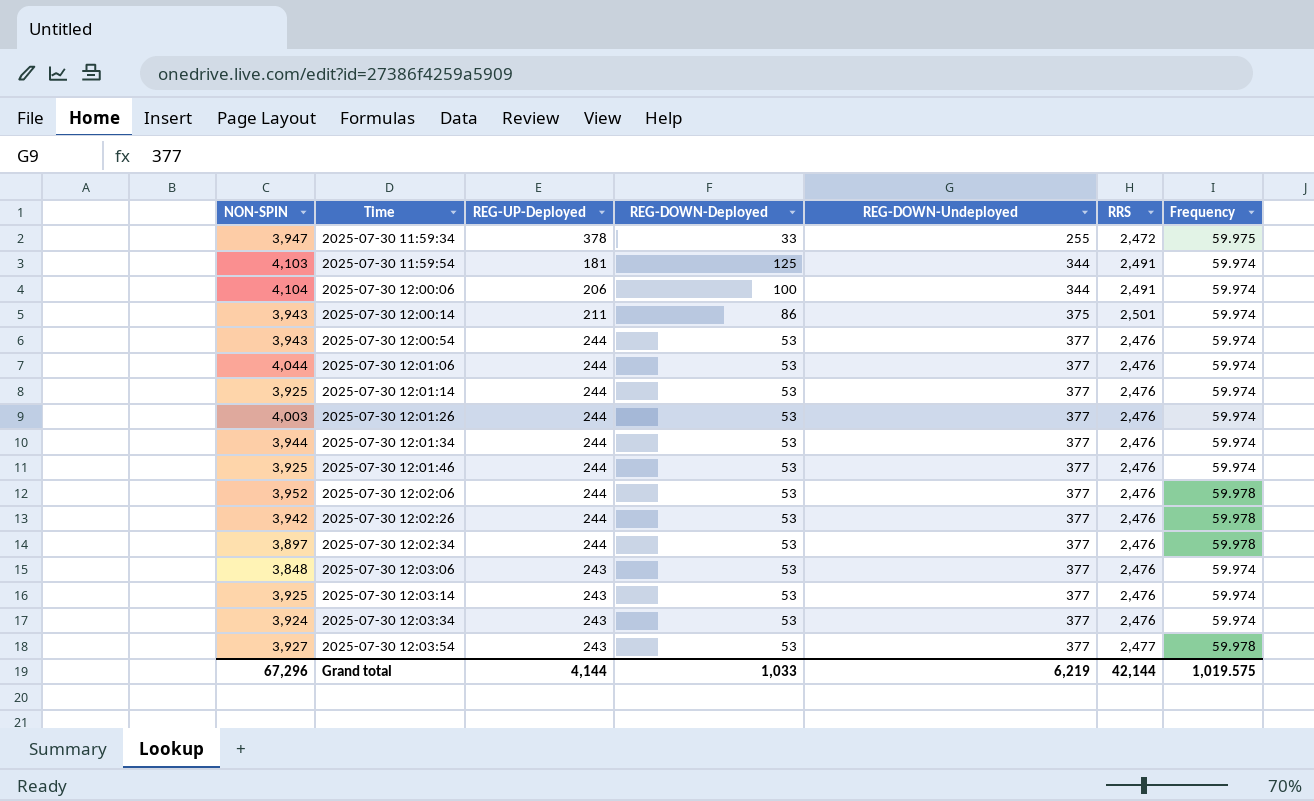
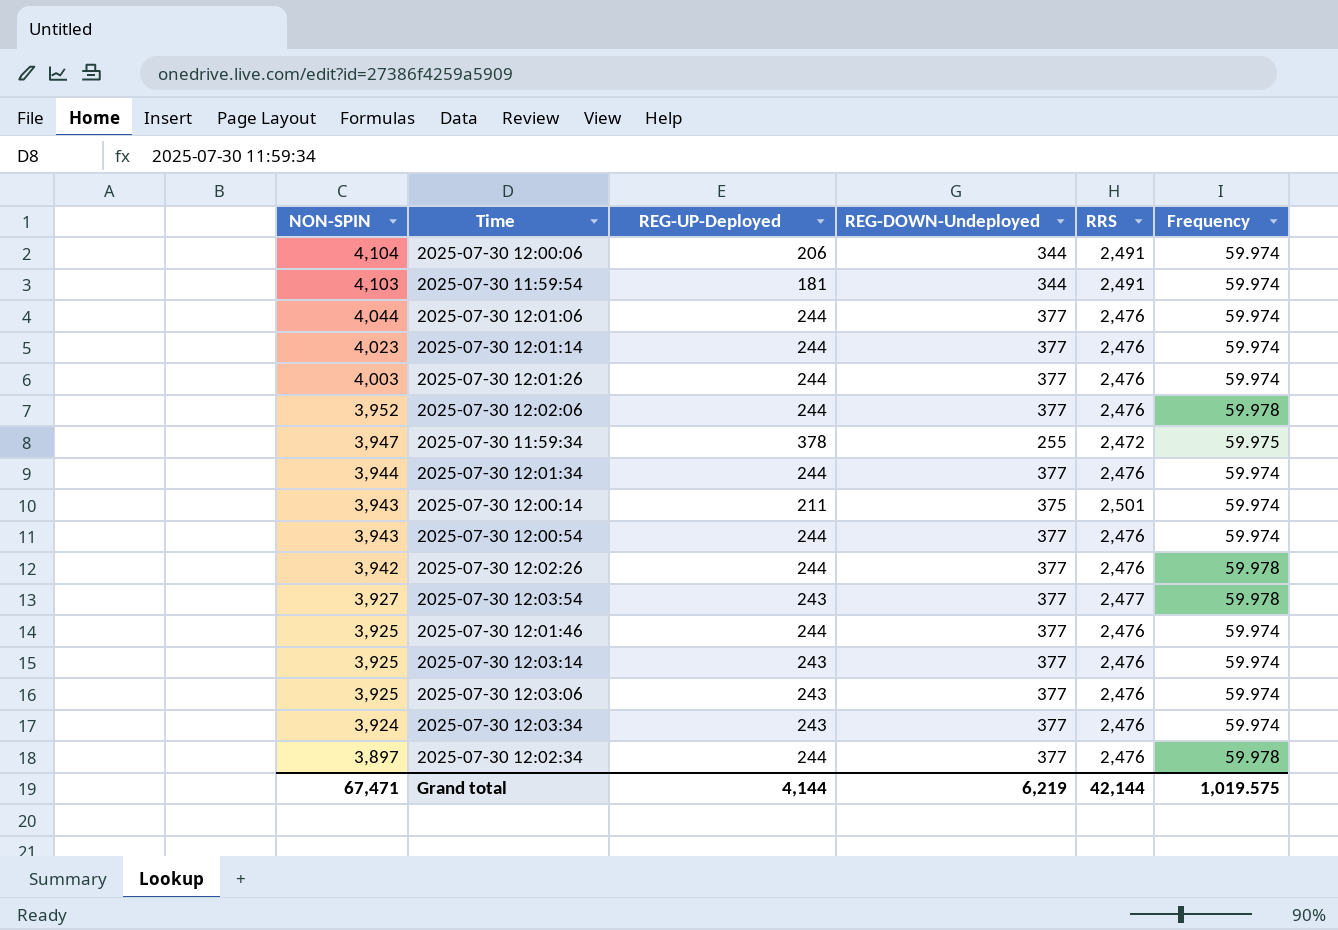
row order: Time ascending -> NON-SPIN descending
column REG-DOWN-Deployed | position: 4 -> none
2025-07-30 12:01:14 | NON-SPIN: 3,925 -> 4,023
2025-07-30 12:03:06 | NON-SPIN: 3,848 -> 3,925
Grand total | NON-SPIN: 67,296 -> 67,471

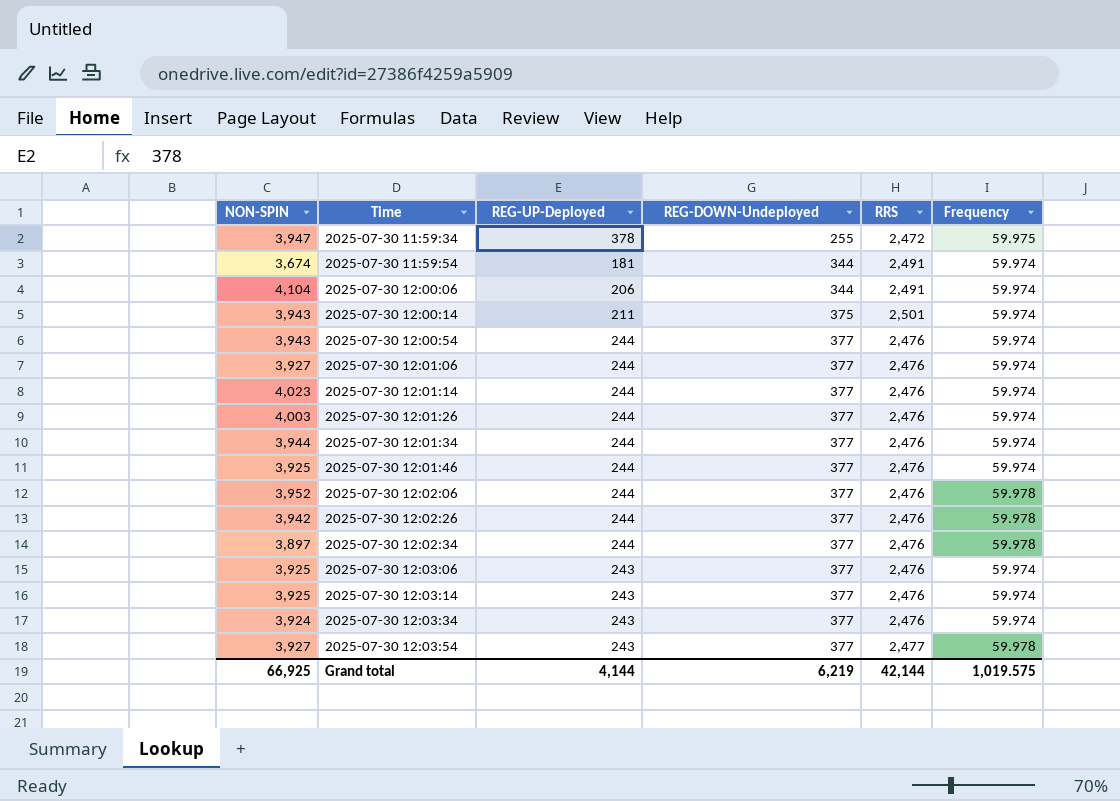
row order: NON-SPIN descending -> Time ascending
2025-07-30 11:59:54 | NON-SPIN: 4,103 -> 3,674
2025-07-30 12:01:06 | NON-SPIN: 4,044 -> 3,927
Grand total | NON-SPIN: 67,471 -> 66,925

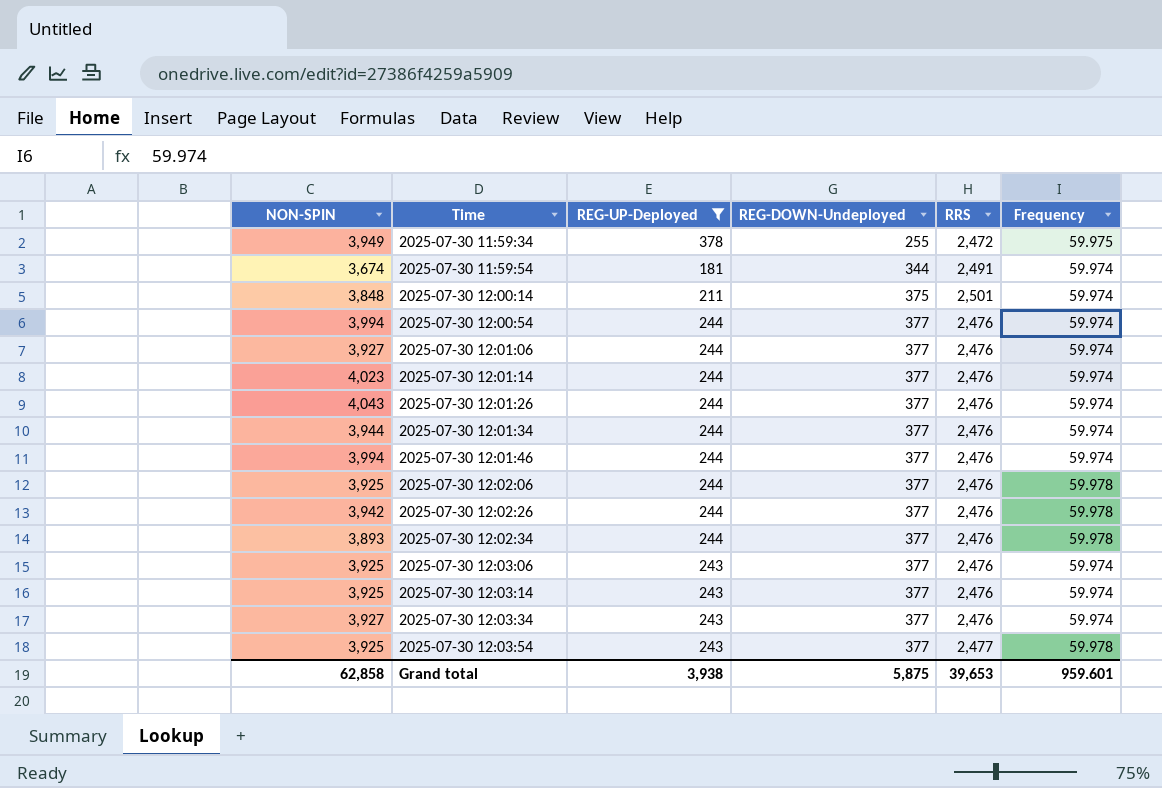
filter: none -> REG-UP-Deployed != 206
2025-07-30 11:59:34 | NON-SPIN: 3,947 -> 3,949
2025-07-30 12:00:14 | NON-SPIN: 3,943 -> 3,848
2025-07-30 12:00:54 | NON-SPIN: 3,943 -> 3,994
2025-07-30 12:01:26 | NON-SPIN: 4,003 -> 4,043
2025-07-30 12:01:46 | NON-SPIN: 3,925 -> 3,994
2025-07-30 12:02:06 | NON-SPIN: 3,952 -> 3,925
2025-07-30 12:02:34 | NON-SPIN: 3,897 -> 3,893
2025-07-30 12:03:34 | NON-SPIN: 3,924 -> 3,927
2025-07-30 12:03:54 | NON-SPIN: 3,927 -> 3,925
Grand total | NON-SPIN: 66,925 -> 62,858
Grand total | REG-UP-Deployed: 4,144 -> 3,938
Grand total | REG-DOWN-Undeployed: 6,219 -> 5,875
Grand total | RRS: 42,144 -> 39,653
Grand total | Frequency: 1,019.575 -> 959.601

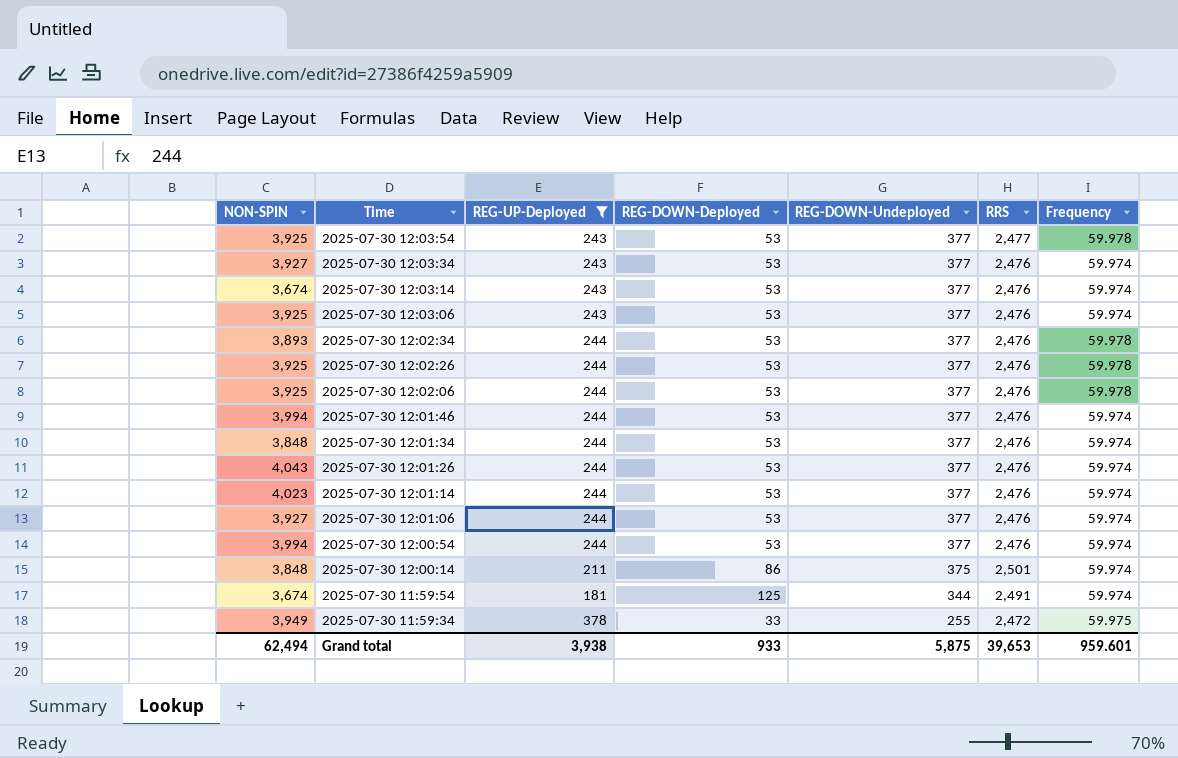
row order: Time ascending -> Time descending
column REG-DOWN-Deployed | position: none -> 4
2025-07-30 12:03:14 | NON-SPIN: 3,925 -> 3,674
2025-07-30 12:02:26 | NON-SPIN: 3,942 -> 3,925
2025-07-30 12:01:34 | NON-SPIN: 3,944 -> 3,848
Grand total | NON-SPIN: 62,858 -> 62,494

